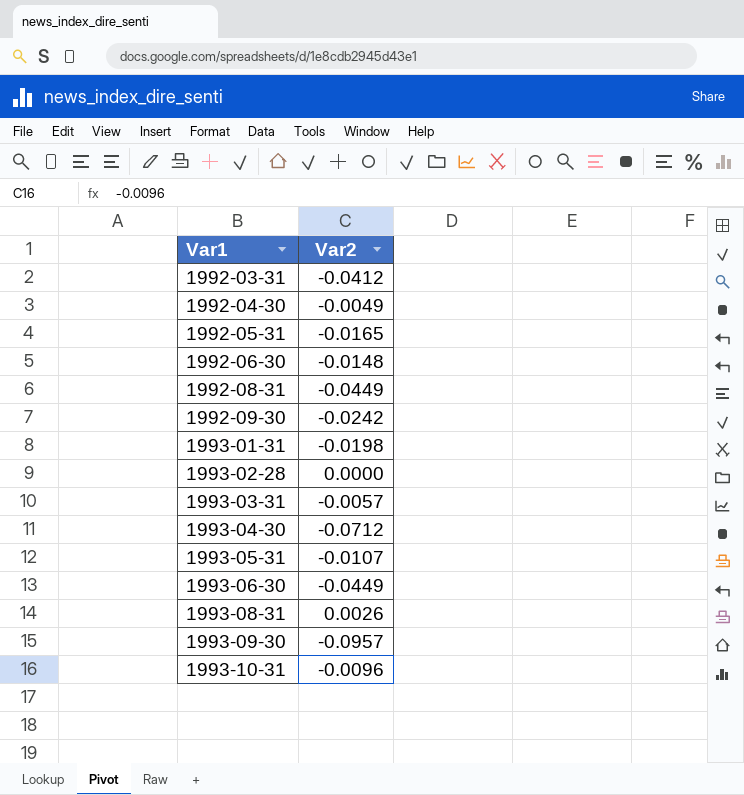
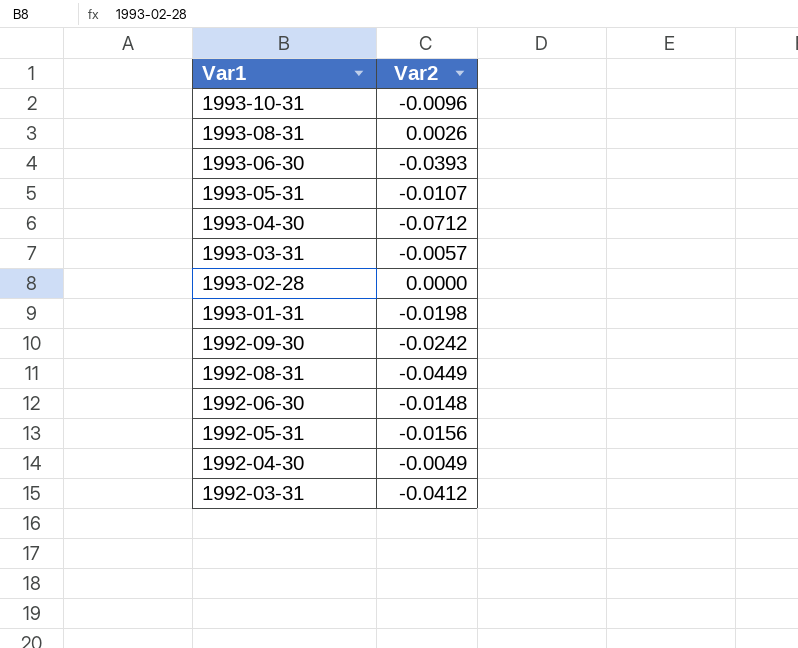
row order: Var1 ascending -> Var1 descending
row 1993-09-30: -0.0957 -> none
1993-06-30 | Var2: -0.0449 -> -0.0393
1992-05-31 | Var2: -0.0165 -> -0.0156

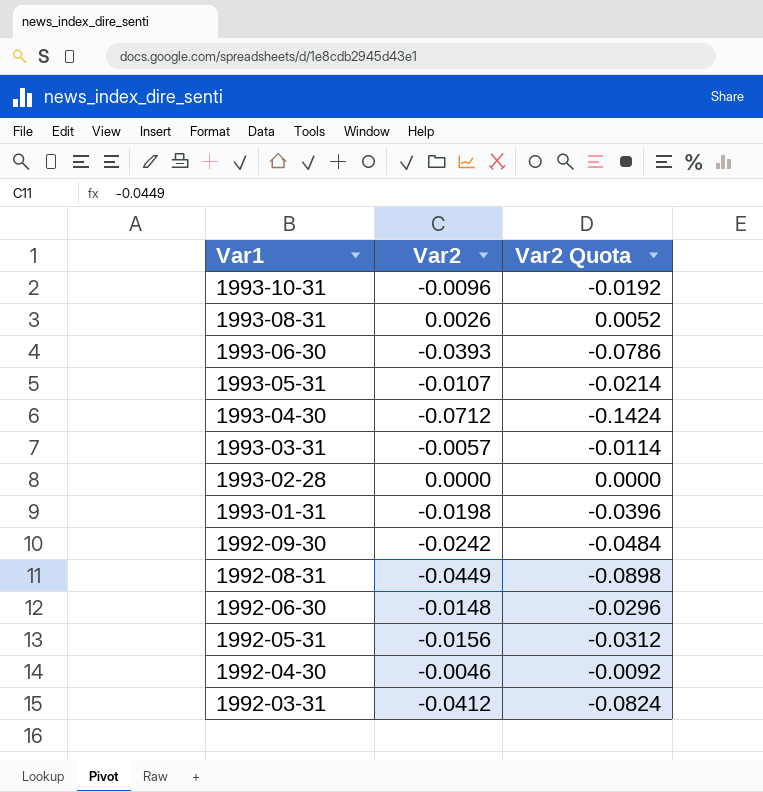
column Var2 Quota | formula: none -> [Var2] * 2
1992-04-30 | Var2: -0.0049 -> -0.0046

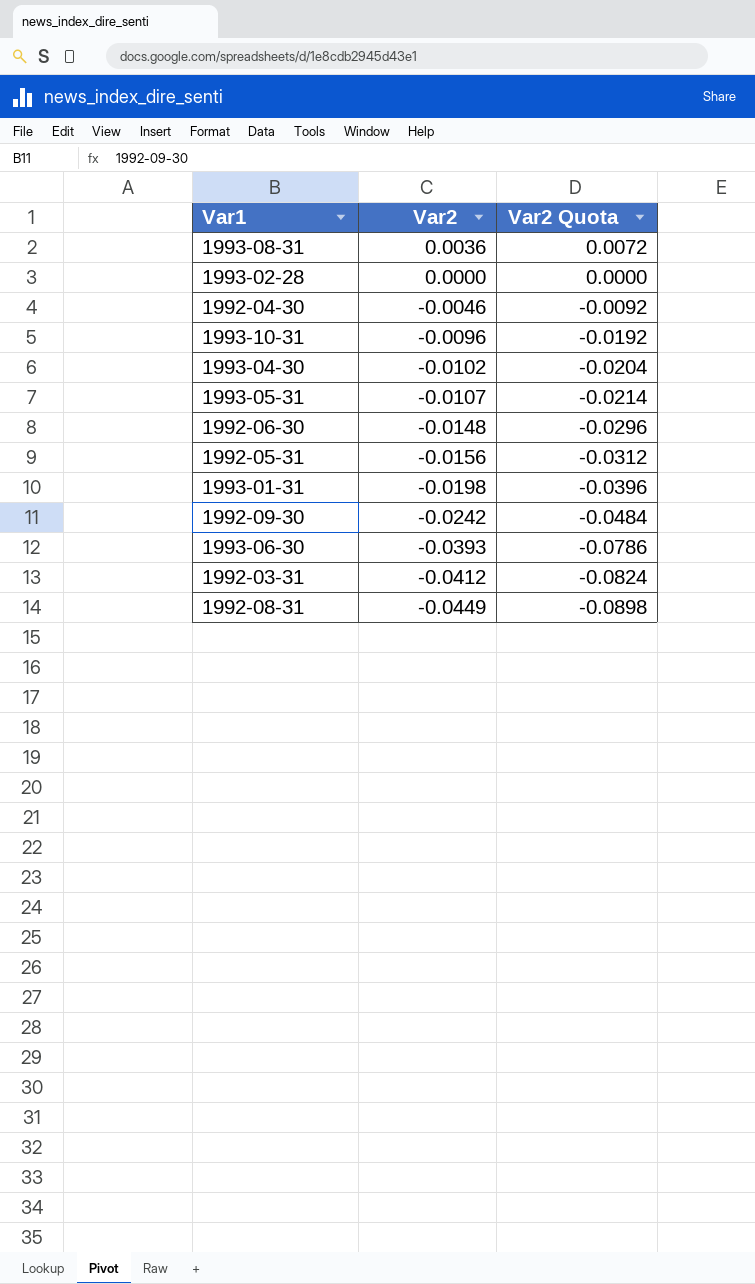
row order: Var1 descending -> Var2 descending
row 1993-03-31: -0.0057 | -0.0114 -> none
1993-08-31 | Var2: 0.0026 -> 0.0036
1993-08-31 | Var2 Quota: 0.0052 -> 0.0072
1993-04-30 | Var2: -0.0712 -> -0.0102
1993-04-30 | Var2 Quota: -0.1424 -> -0.0204

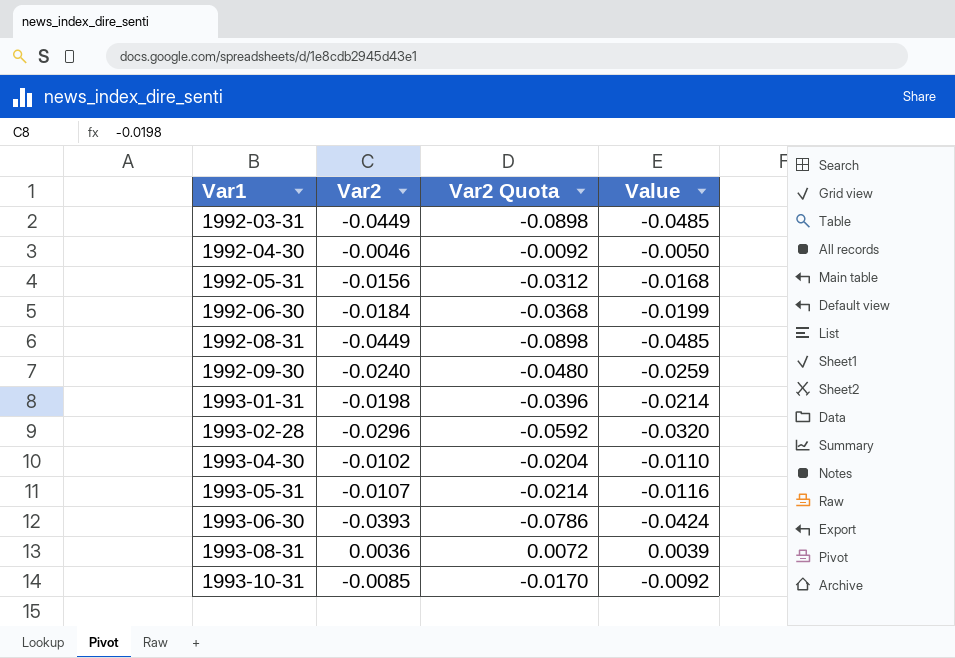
row order: Var2 descending -> Var1 ascending
column Value | formula: none -> [Var2] * 1.08
1992-03-31 | Var2: -0.0412 -> -0.0449
1992-03-31 | Var2 Quota: -0.0824 -> -0.0898
1992-06-30 | Var2: -0.0148 -> -0.0184
1992-06-30 | Var2 Quota: -0.0296 -> -0.0368
1992-09-30 | Var2: -0.0242 -> -0.0240
1992-09-30 | Var2 Quota: -0.0484 -> -0.0480
1993-02-28 | Var2: 0.0000 -> -0.0296
1993-02-28 | Var2 Quota: 0.0000 -> -0.0592
1993-10-31 | Var2: -0.0096 -> -0.0085
1993-10-31 | Var2 Quota: -0.0192 -> -0.0170

